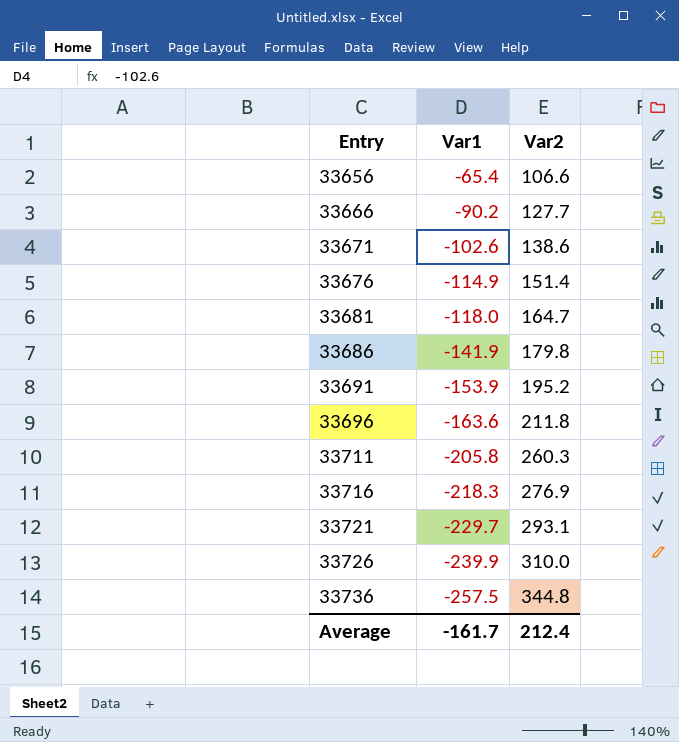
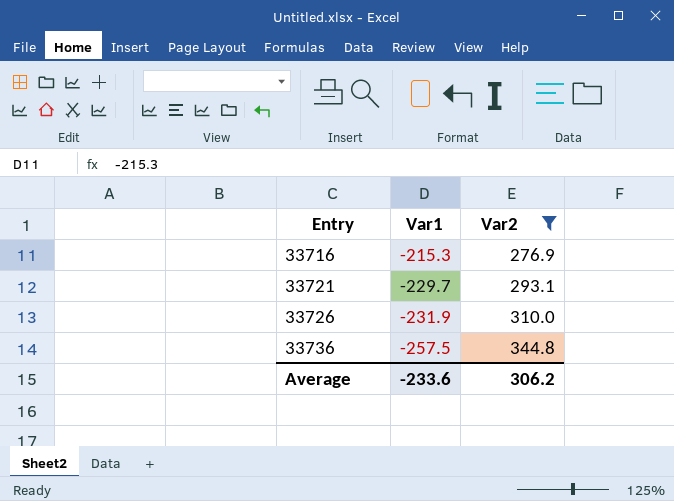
filter: none -> Var2 >= 276.9
33716 | Var1: -218.3 -> -215.3
33726 | Var1: -239.9 -> -231.9
Average | Var1: -161.7 -> -233.6
Average | Var2: 212.4 -> 306.2

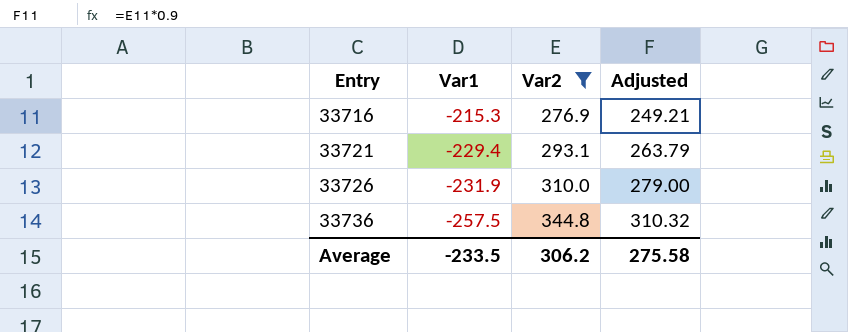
column Adjusted | formula: none -> [Var2] * 0.9
33721 | Var1: -229.7 -> -229.4
Average | Var1: -233.6 -> -233.5

